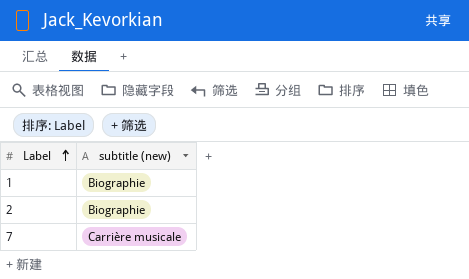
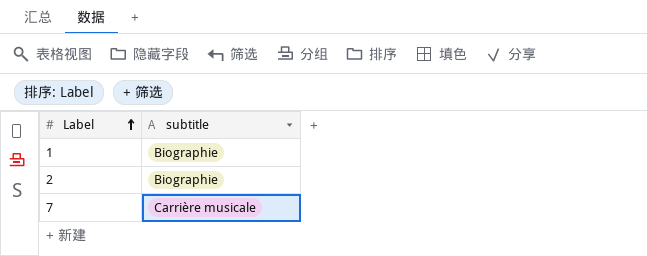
column name: subtitle (new) -> subtitle

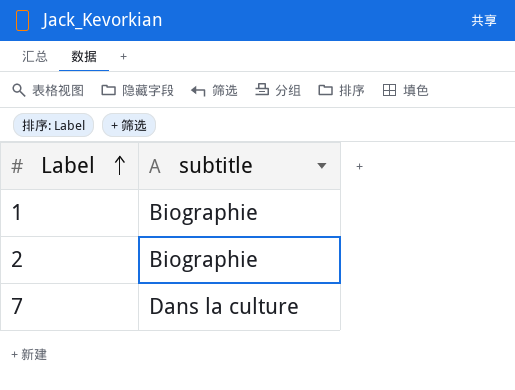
7 | subtitle: Carrière musicale -> Dans la culture

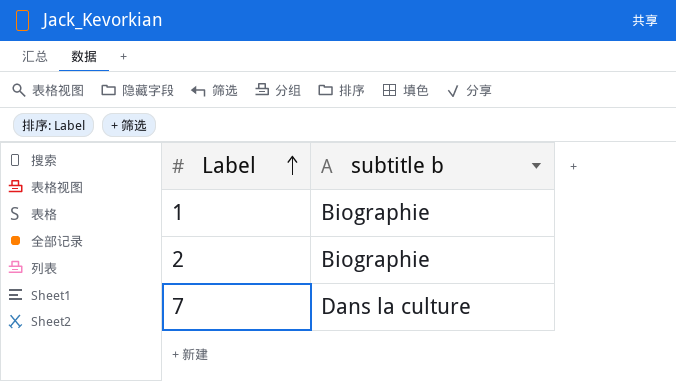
column name: subtitle -> subtitle b

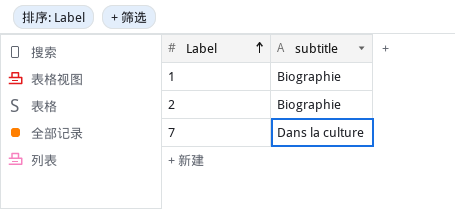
column name: subtitle b -> subtitle

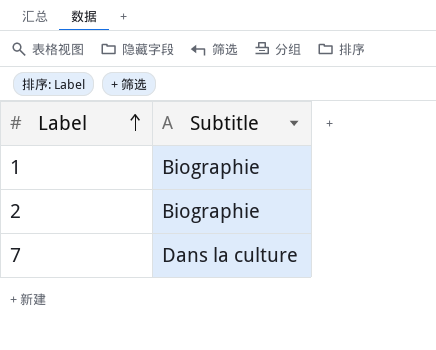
column name: subtitle -> Subtitle

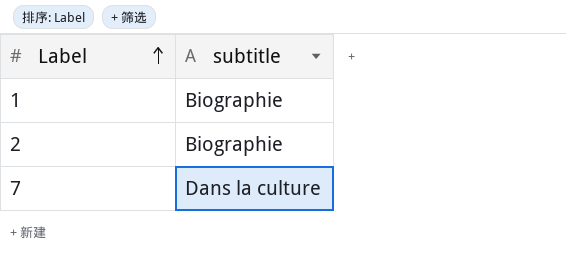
column name: Subtitle -> subtitle

